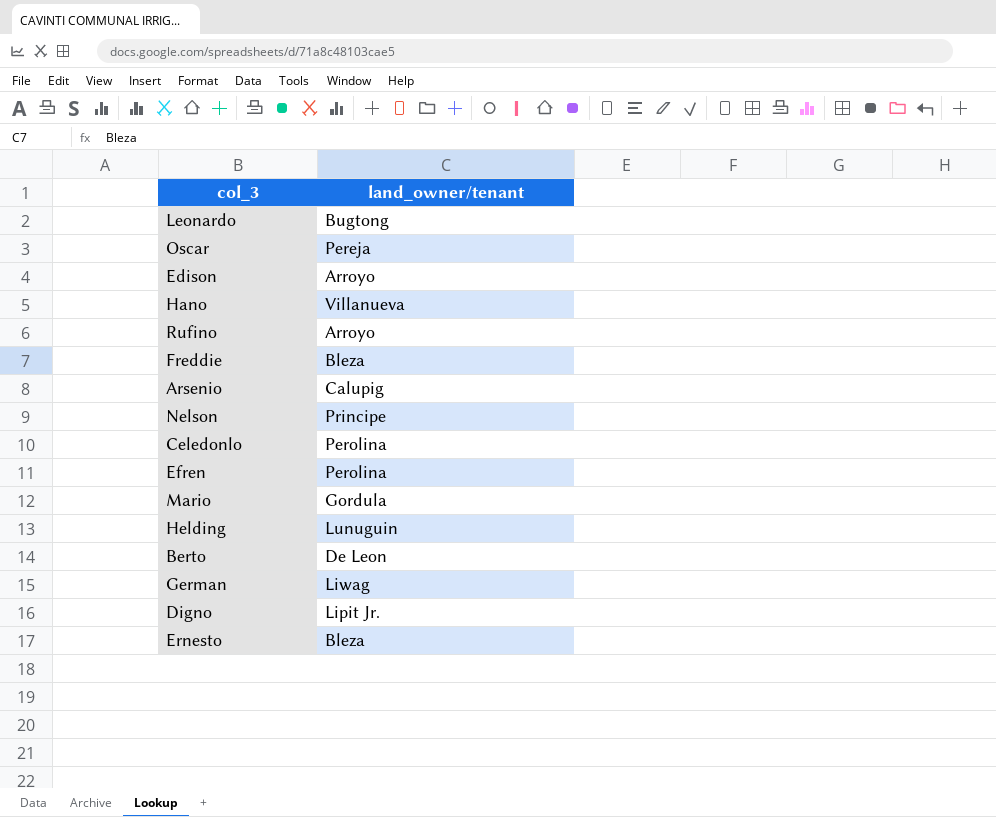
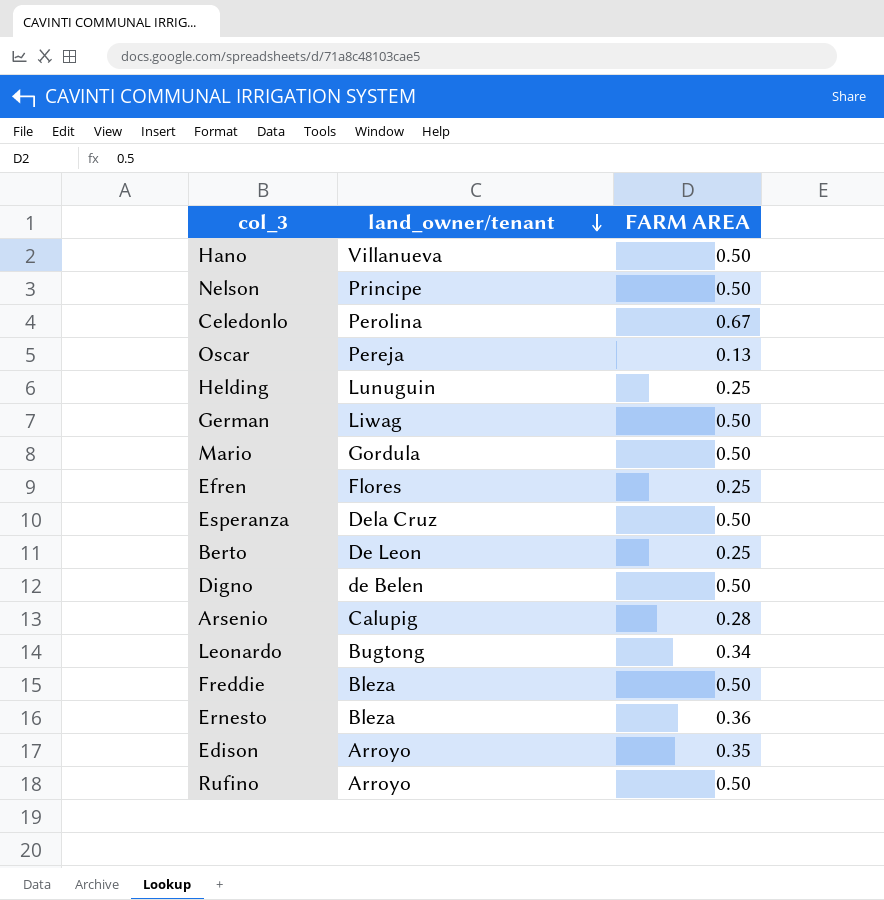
row order: none -> land_owner/tenant descending
column FARM AREA | position: none -> 3
Efren | land_owner/tenant: Perolina -> Flores
row Esperanza: none -> Dela Cruz | 0.50
Digno | land_owner/tenant: Lipit Jr. -> de Belen

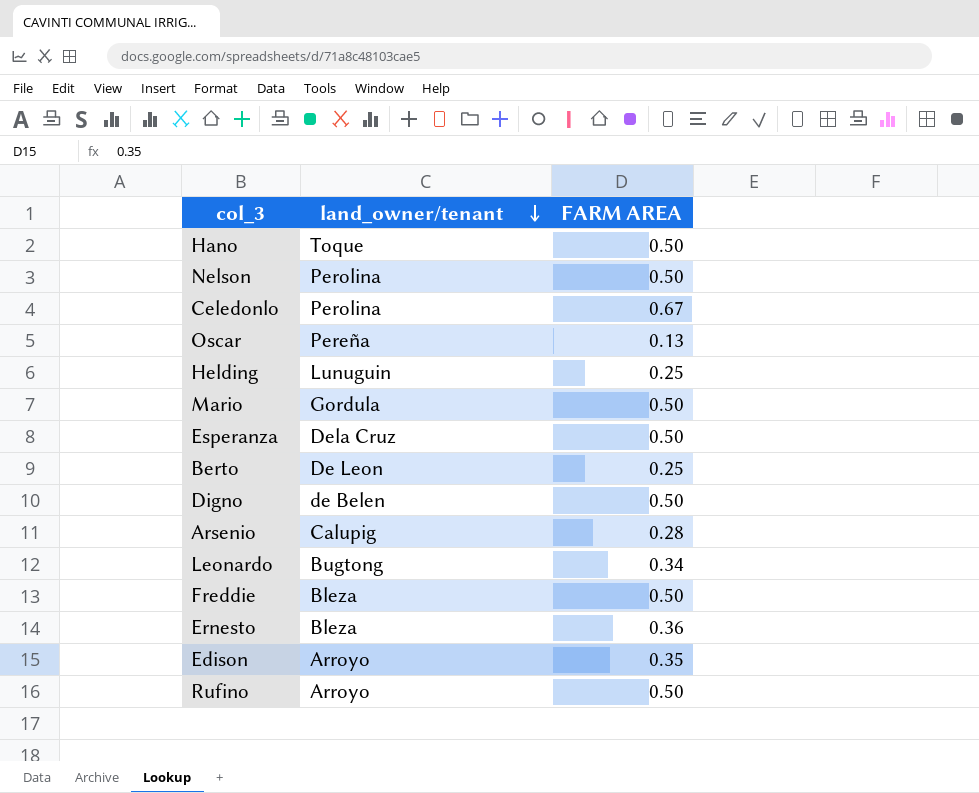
row German: Liwag | 0.50 -> none
row Efren: Flores | 0.25 -> none
Hano | land_owner/tenant: Villanueva -> Toque
Nelson | land_owner/tenant: Principe -> Perolina
Oscar | land_owner/tenant: Pereja -> Pereña

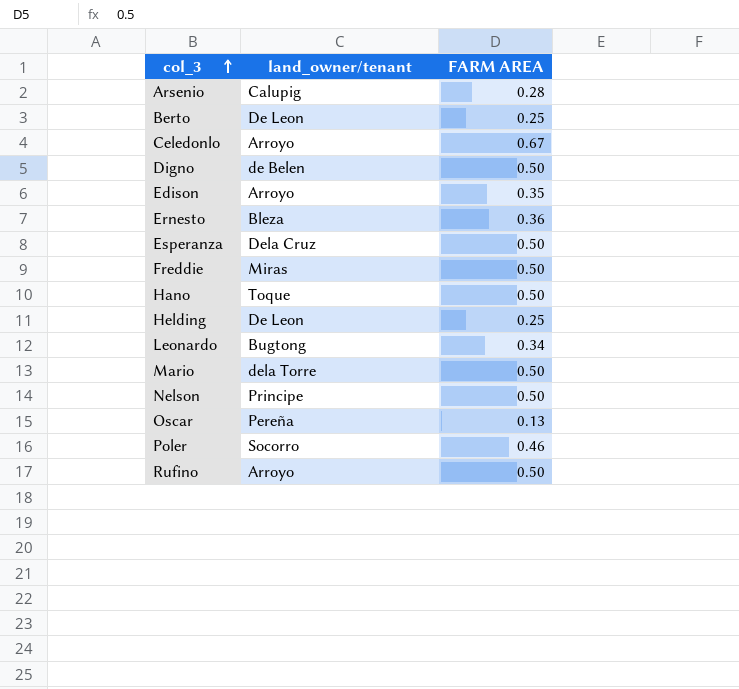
row order: land_owner/tenant descending -> col_3 ascending
Celedonlo | land_owner/tenant: Perolina -> Arroyo
Freddie | land_owner/tenant: Bleza -> Miras
Helding | land_owner/tenant: Lunuguin -> De Leon
Mario | land_owner/tenant: Gordula -> dela Torre
Nelson | land_owner/tenant: Perolina -> Principe
row Poler: none -> Socorro | 0.46

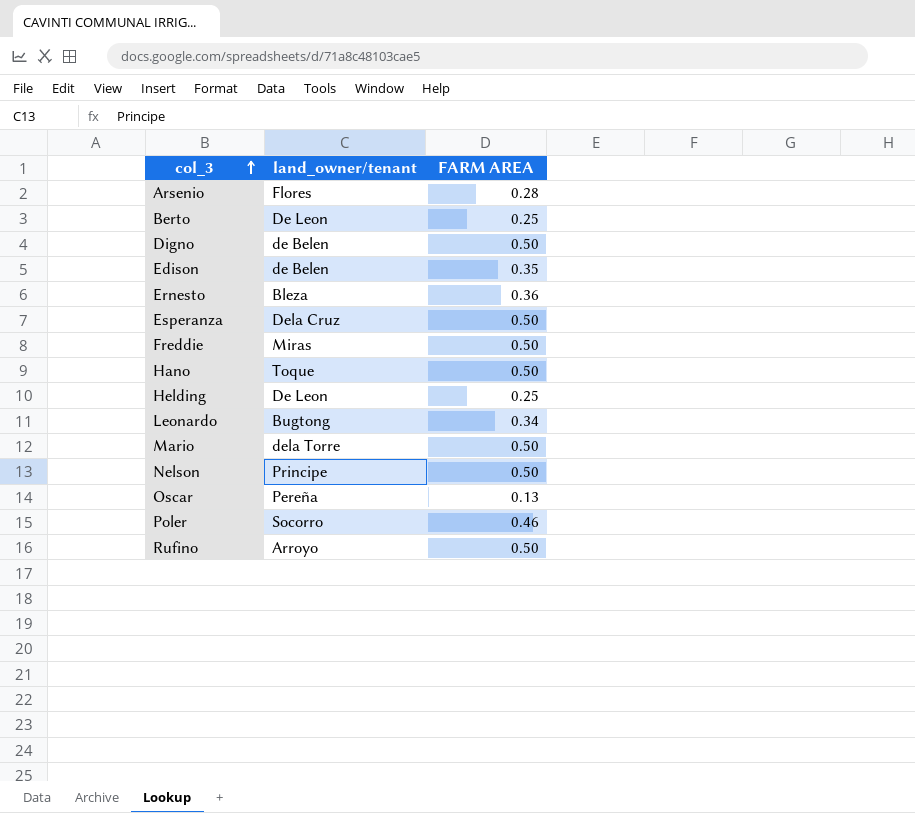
row Celedonlo: Arroyo | 0.67 -> none
Arsenio | land_owner/tenant: Calupig -> Flores
Edison | land_owner/tenant: Arroyo -> de Belen

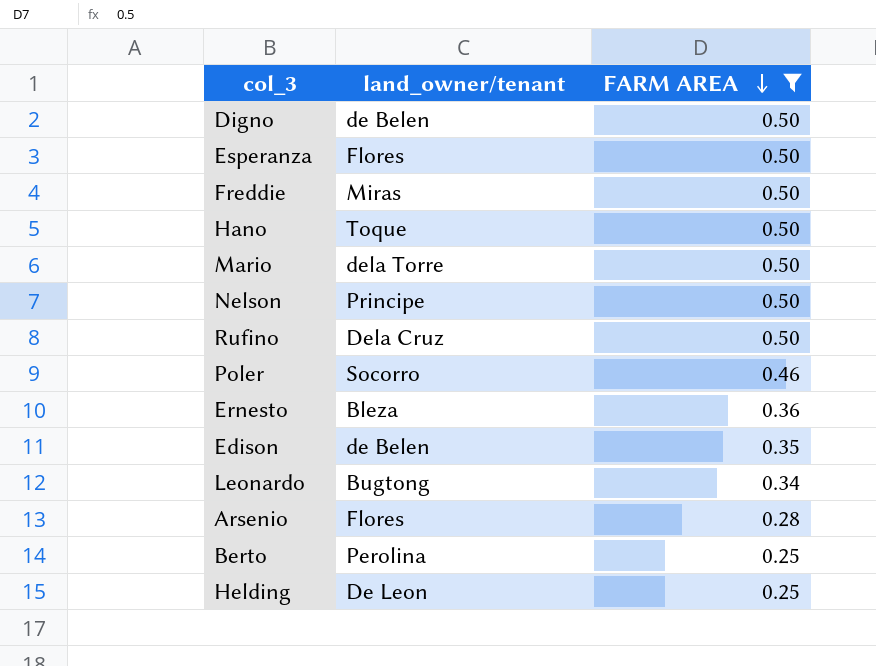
filter: none -> FARM AREA != 0.13
row order: col_3 ascending -> FARM AREA descending
Esperanza | land_owner/tenant: Dela Cruz -> Flores
Rufino | land_owner/tenant: Arroyo -> Dela Cruz
Berto | land_owner/tenant: De Leon -> Perolina

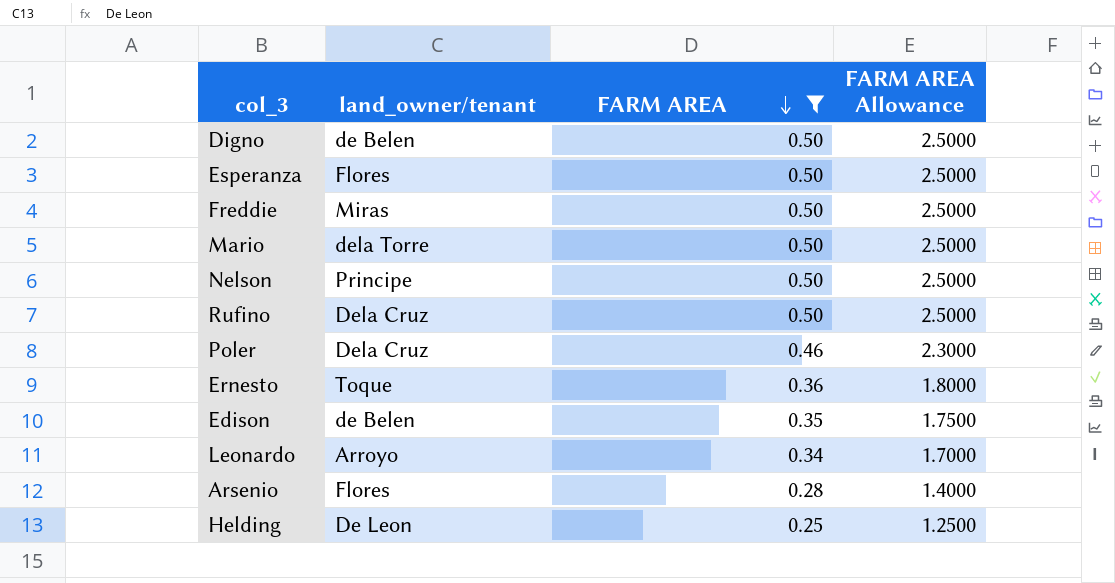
column FARM AREA Allowance | formula: none -> [FARM AREA] * 5
row Hano: Toque | 0.50 -> none
row Berto: Perolina | 0.25 -> none
Poler | land_owner/tenant: Socorro -> Dela Cruz
Ernesto | land_owner/tenant: Bleza -> Toque
Leonardo | land_owner/tenant: Bugtong -> Arroyo

